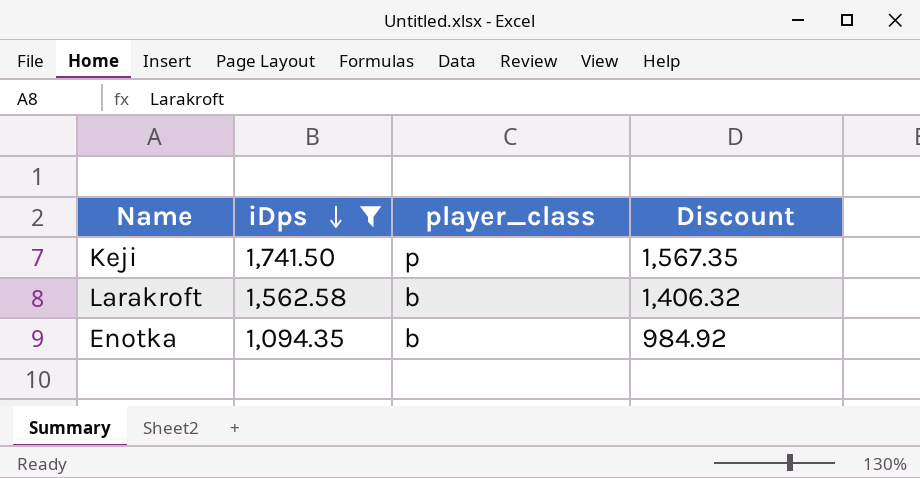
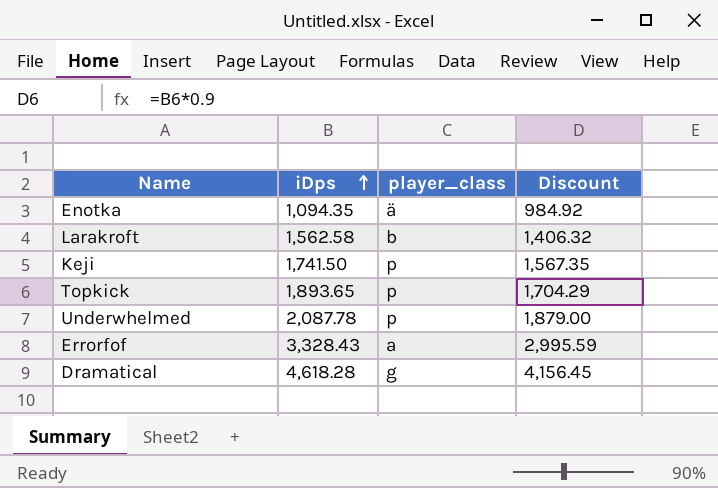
filter: iDps <= 1,741.50 -> none
row order: iDps descending -> iDps ascending
Enotka | player_class: b -> ä

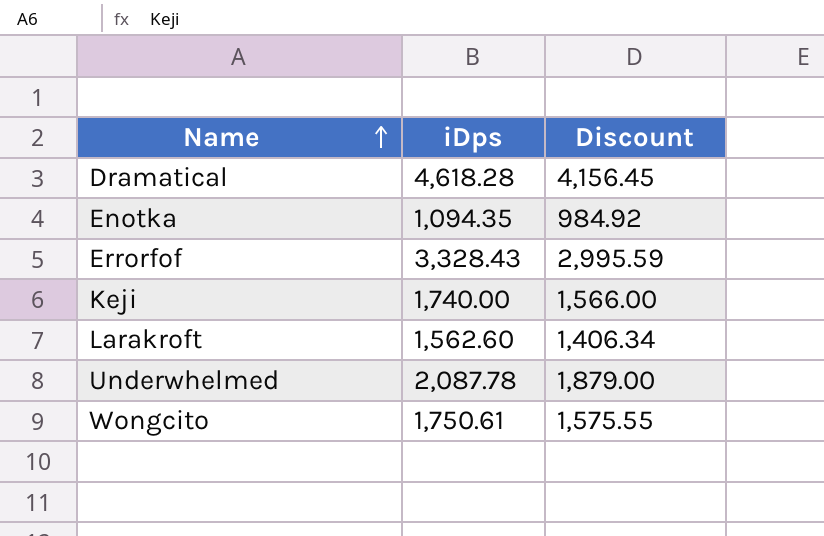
row order: iDps ascending -> Name ascending
column player_class | position: 3 -> none
row Topkick: 1,893.65 | p | 1,704.29 -> none
Keji | iDps: 1,741.50 -> 1,740.00
Keji | Discount: 1,567.35 -> 1,566.00
Larakroft | iDps: 1,562.58 -> 1,562.60
Larakroft | Discount: 1,406.32 -> 1,406.34
row Wongcito: none -> 1,750.61 | 1,575.55

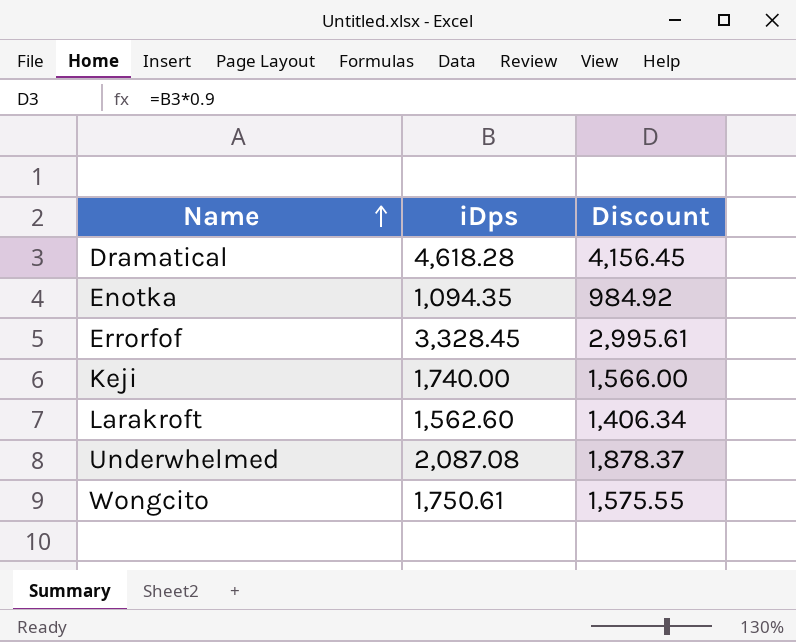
Errorfof | iDps: 3,328.43 -> 3,328.45
Errorfof | Discount: 2,995.59 -> 2,995.61
Underwhelmed | iDps: 2,087.78 -> 2,087.08
Underwhelmed | Discount: 1,879.00 -> 1,878.37

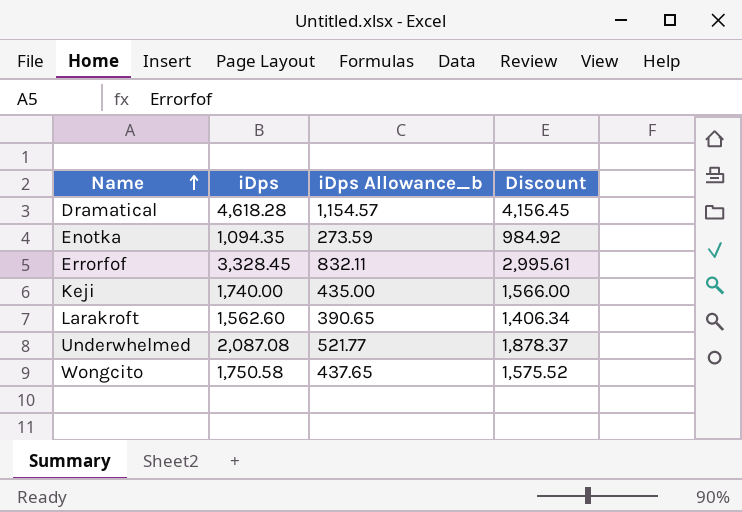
column iDps Allowance_b | formula: none -> [iDps] * 0.25
Wongcito | iDps: 1,750.61 -> 1,750.58
Wongcito | Discount: 1,575.55 -> 1,575.52

